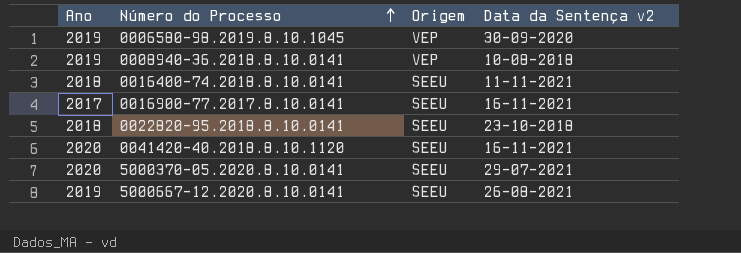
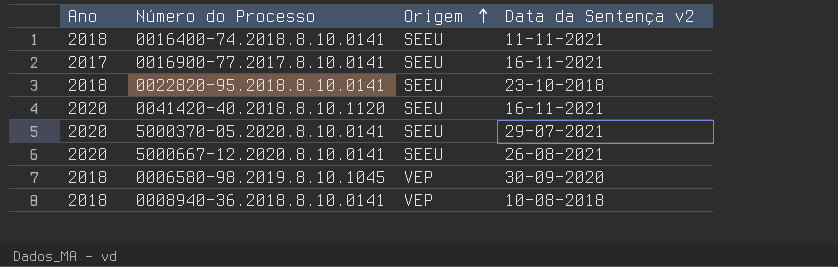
row order: Número do Processo ascending -> Origem ascending
5000667-12.2020.8.10.0141 | Ano: 2019 -> 2020
0006580-98.2019.8.10.1045 | Ano: 2019 -> 2018
0008940-36.2018.8.10.0141 | Ano: 2019 -> 2018

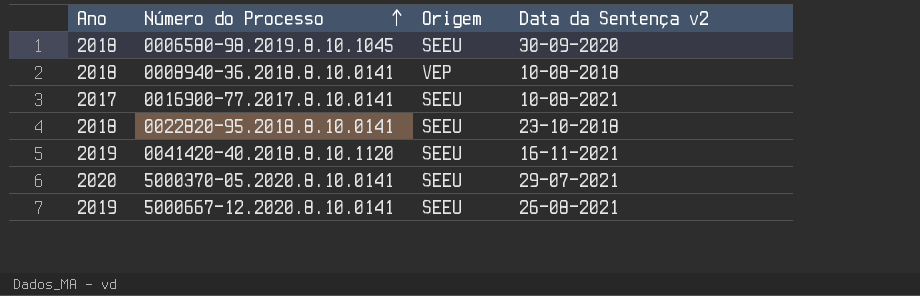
row order: Origem ascending -> Número do Processo ascending
row 0016400-74.2018.8.10.0141: 2018 | SEEU | 11-11-2021 -> none
0006580-98.2019.8.10.1045 | Origem: VEP -> SEEU
0016900-77.2017.8.10.0141 | Data da Sentença v2: 16-11-2021 -> 10-08-2021
0041420-40.2018.8.10.1120 | Ano: 2020 -> 2019
5000667-12.2020.8.10.0141 | Ano: 2020 -> 2019

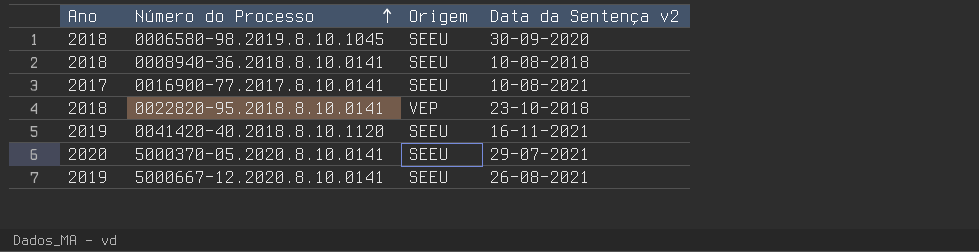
0008940-36.2018.8.10.0141 | Origem: VEP -> SEEU
0022820-95.2018.8.10.0141 | Origem: SEEU -> VEP

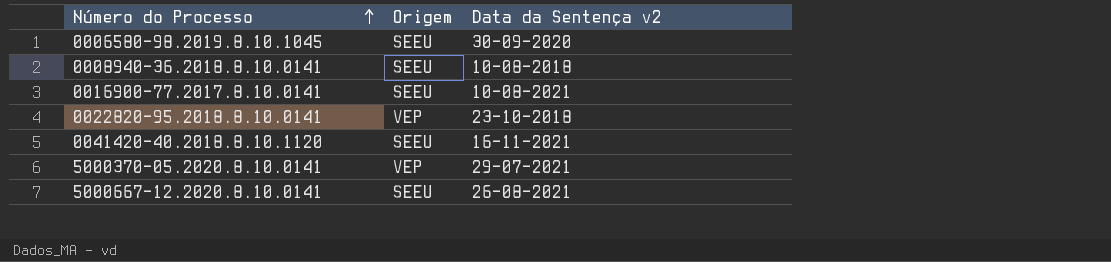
column Ano | position: 1 -> none
5000370-05.2020.8.10.0141 | Origem: SEEU -> VEP

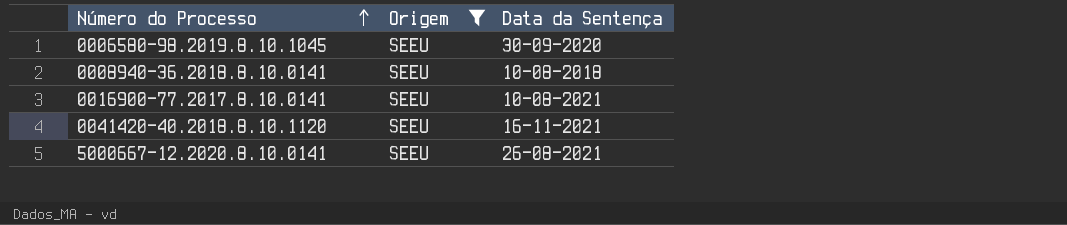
filter: none -> Origem = SEEU
column name: Data da Sentença v2 -> Data da Sentença

